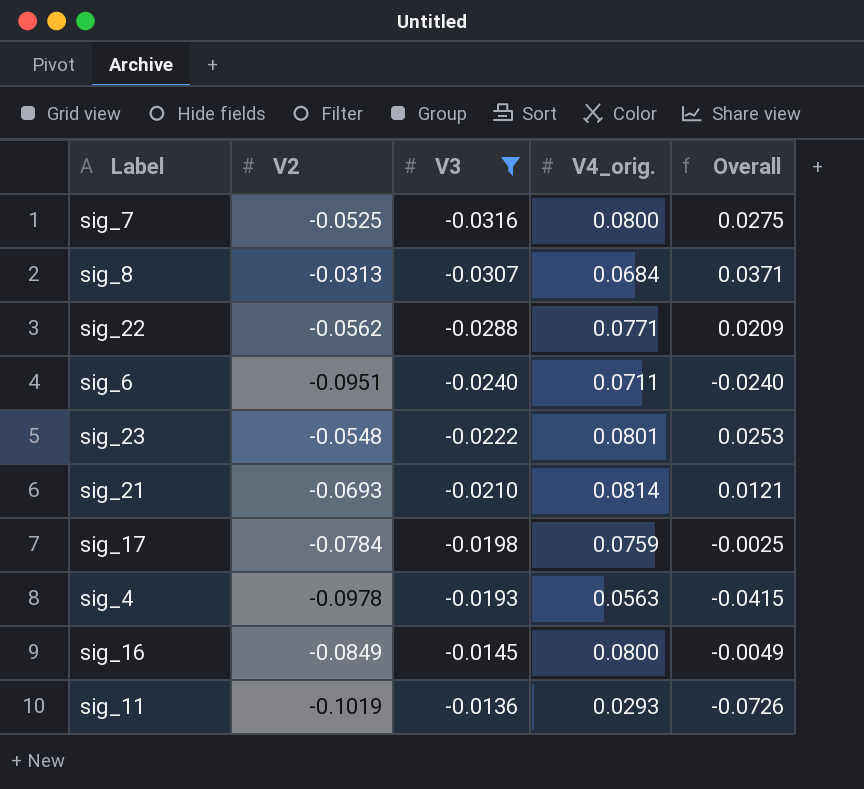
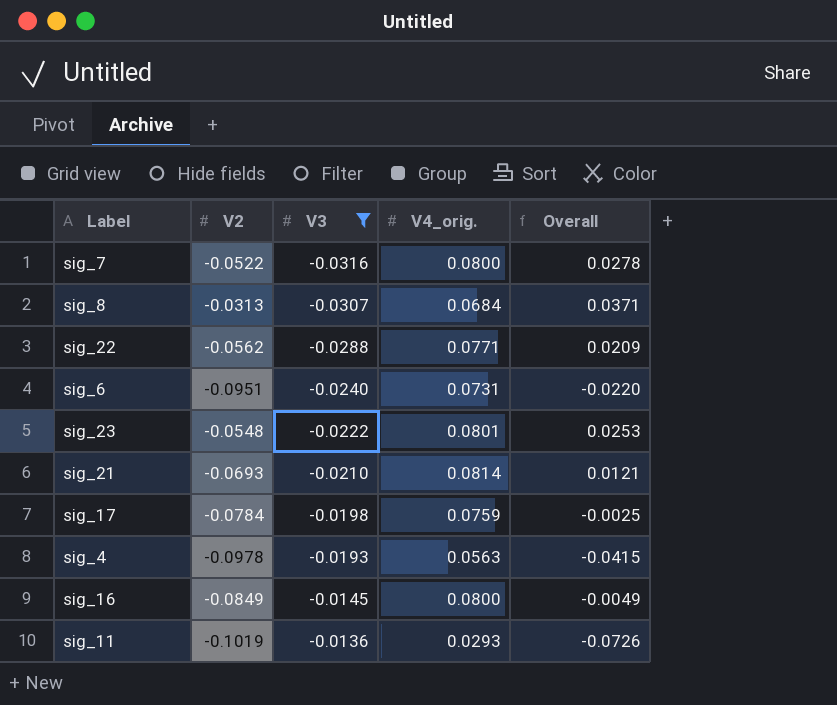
sig_7 | V2: -0.0525 -> -0.0522
sig_7 | Overall: 0.0275 -> 0.0278
sig_6 | V4_orig.: 0.0711 -> 0.0731
sig_6 | Overall: -0.0240 -> -0.0220

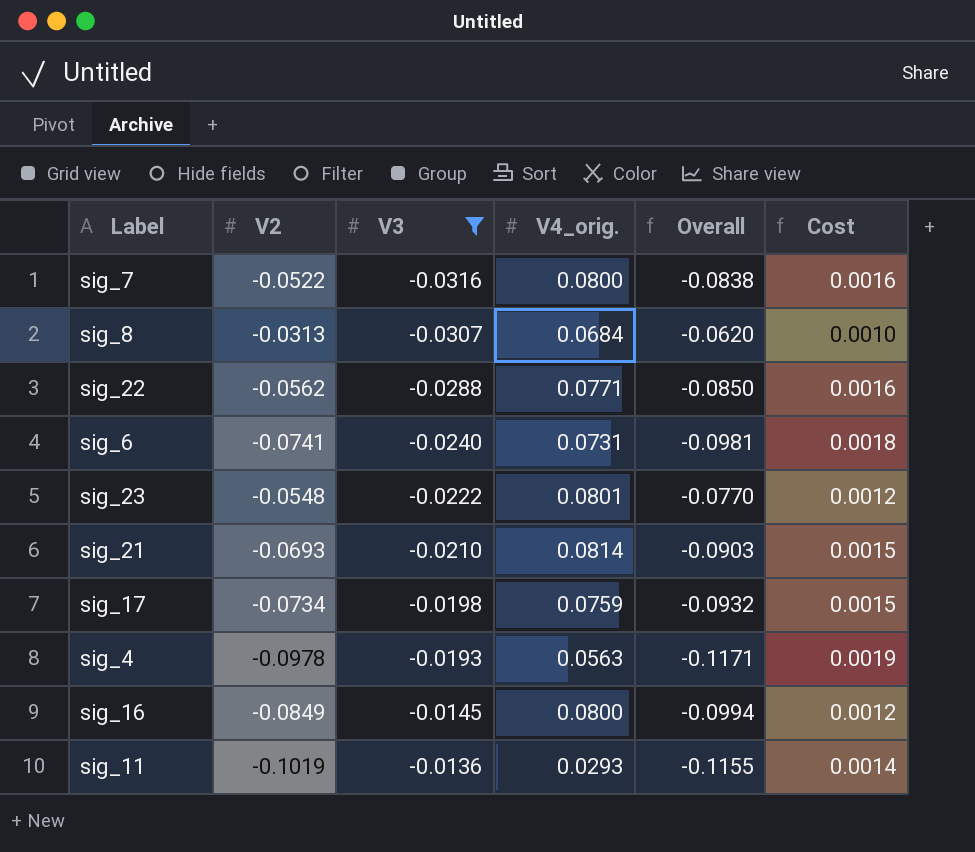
column Overall | formula: [V2] + [V4_orig.] -> [V2] + [V3]
column Cost | formula: none -> [V2] * [V3]
sig_6 | V2: -0.0951 -> -0.0741
sig_17 | V2: -0.0784 -> -0.0734

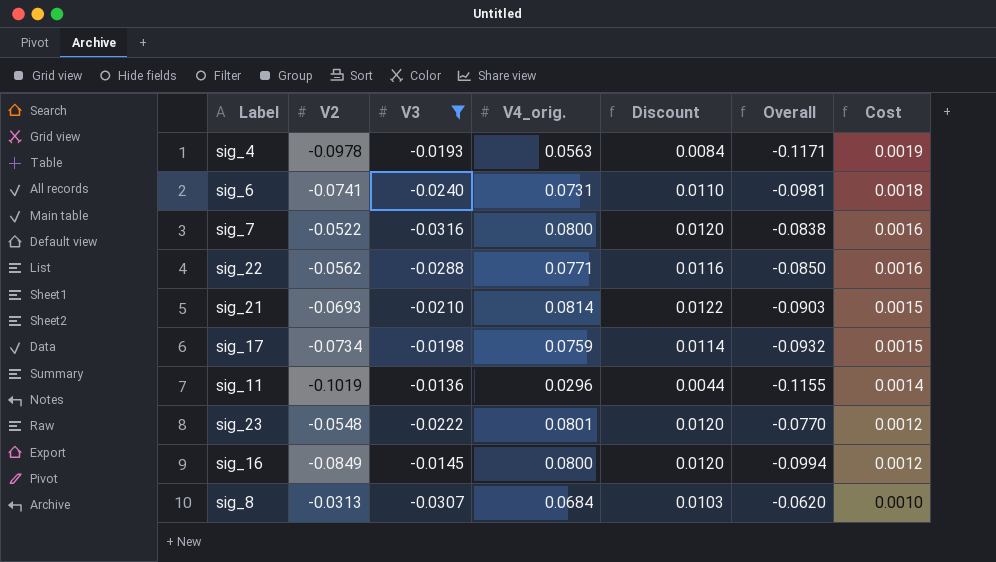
row order: V3 ascending -> Cost descending
column Discount | formula: none -> [V4_orig.] * 0.15
sig_11 | V4_orig.: 0.0293 -> 0.0296

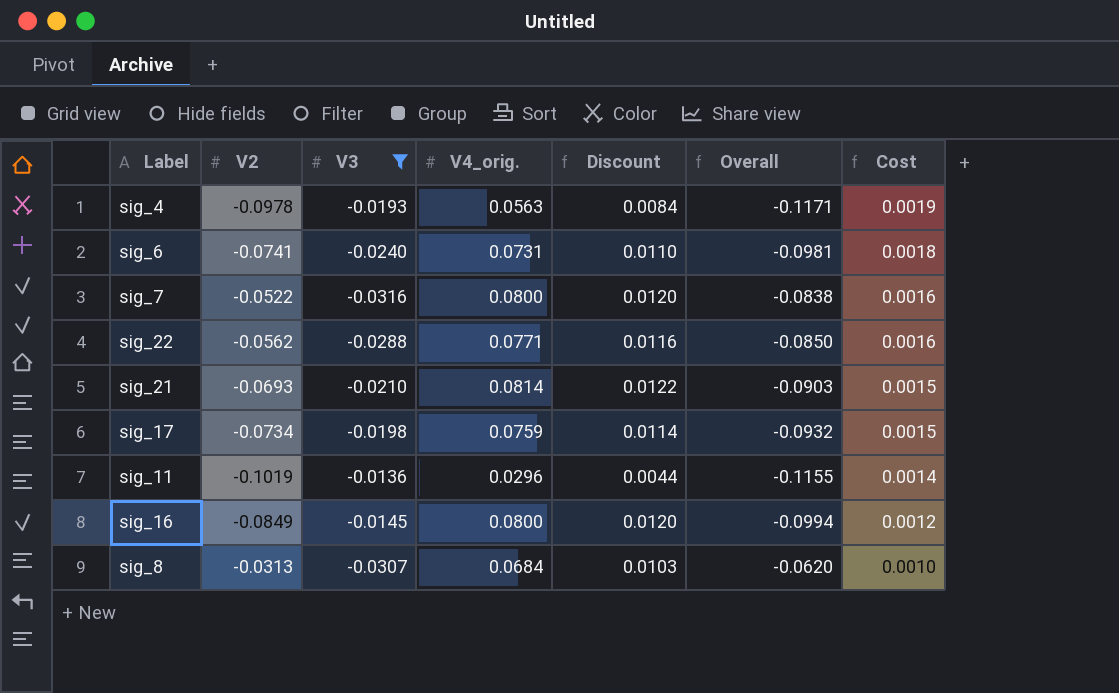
row sig_23: -0.0548 | -0.0222 | 0.0801 | 0.0120 | -0.0770 | 0.0012 -> none

